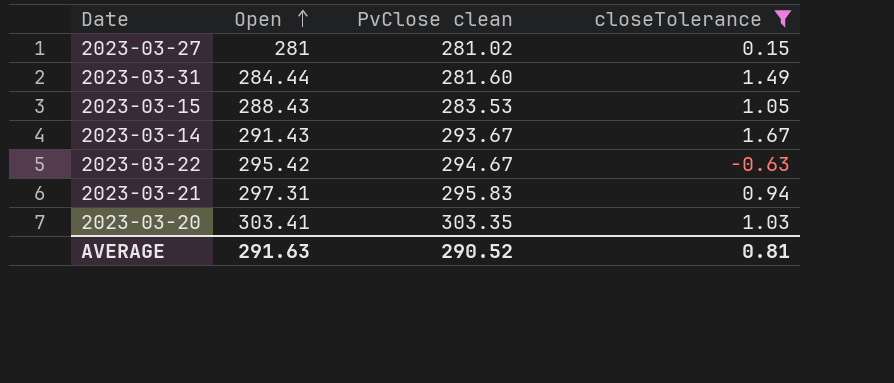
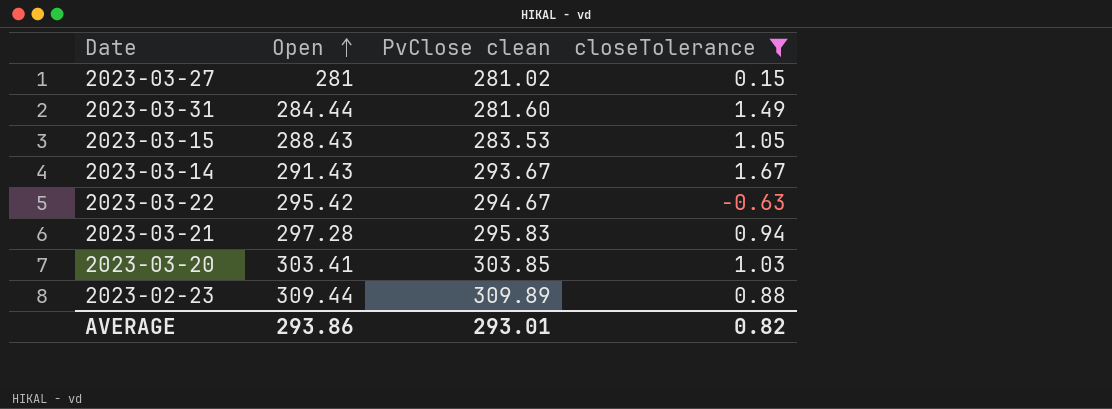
2023-03-21 | Open: 297.31 -> 297.28
2023-03-20 | PvClose clean: 303.35 -> 303.85
row 2023-02-23: none -> 309.44 | 309.89 | 0.88
AVERAGE | Open: 291.63 -> 293.86
AVERAGE | PvClose clean: 290.52 -> 293.01
AVERAGE | closeTolerance: 0.81 -> 0.82

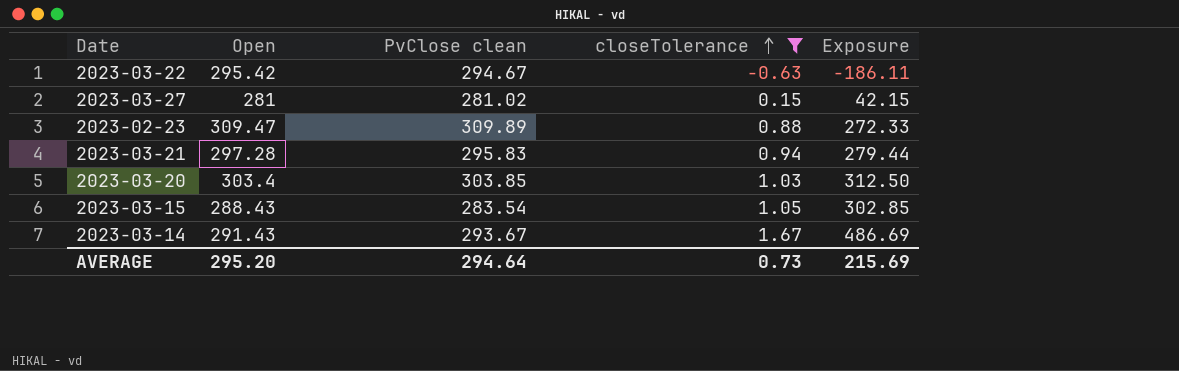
row order: Open ascending -> closeTolerance ascending
column Exposure | formula: none -> [Open] * [closeTolerance]
row 2023-03-31: 284.44 | 281.60 | 1.49 -> none
2023-02-23 | Open: 309.44 -> 309.47
2023-03-20 | Open: 303.41 -> 303.4
2023-03-15 | PvClose clean: 283.53 -> 283.54
AVERAGE | Open: 293.86 -> 295.20
AVERAGE | PvClose clean: 293.01 -> 294.64
AVERAGE | closeTolerance: 0.82 -> 0.73

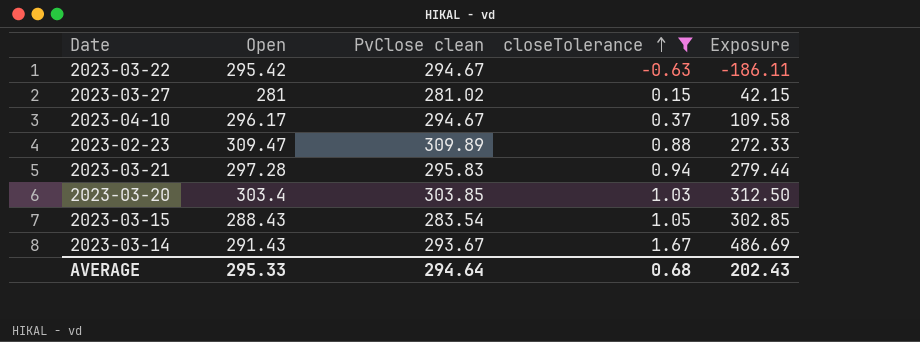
row 2023-04-10: none -> 296.17 | 294.67 | 0.37 | 109.58
AVERAGE | Open: 295.20 -> 295.33
AVERAGE | closeTolerance: 0.73 -> 0.68
AVERAGE | Exposure: 215.69 -> 202.43

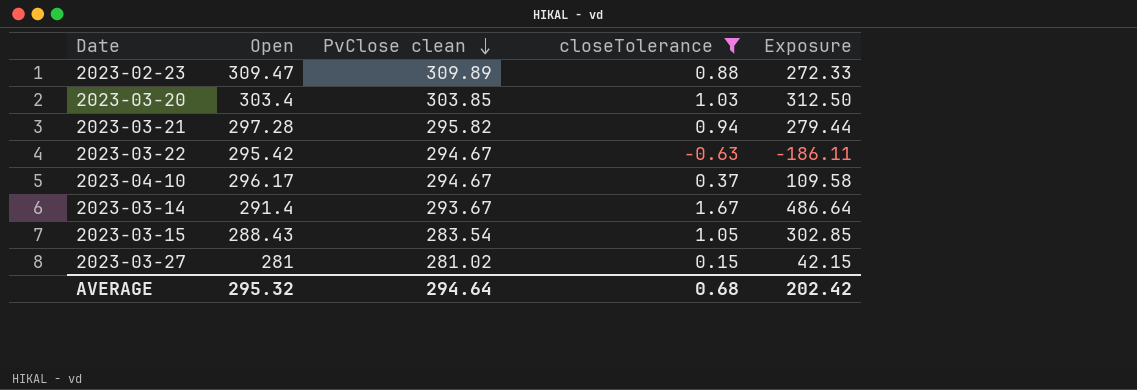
row order: closeTolerance ascending -> PvClose clean descending
2023-03-21 | PvClose clean: 295.83 -> 295.82
2023-03-14 | Open: 291.43 -> 291.4
2023-03-14 | Exposure: 486.69 -> 486.64
AVERAGE | Open: 295.33 -> 295.32
AVERAGE | Exposure: 202.43 -> 202.42

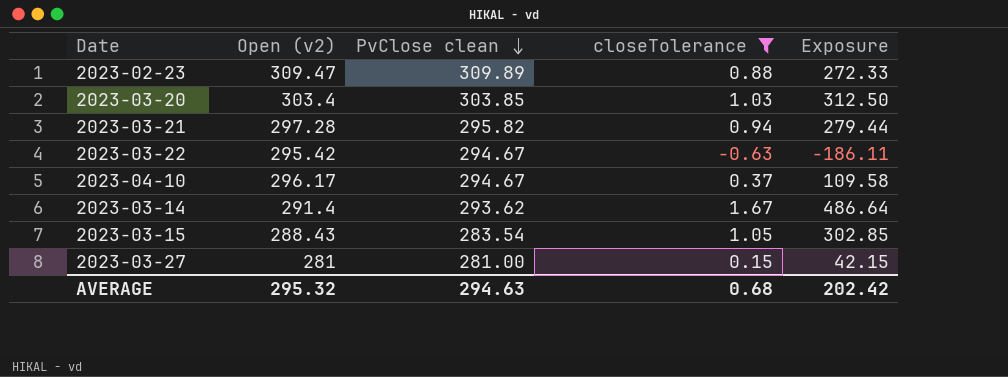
column name: Open -> Open (v2)
2023-03-14 | PvClose clean: 293.67 -> 293.62
2023-03-27 | PvClose clean: 281.02 -> 281.00
AVERAGE | PvClose clean: 294.64 -> 294.63

